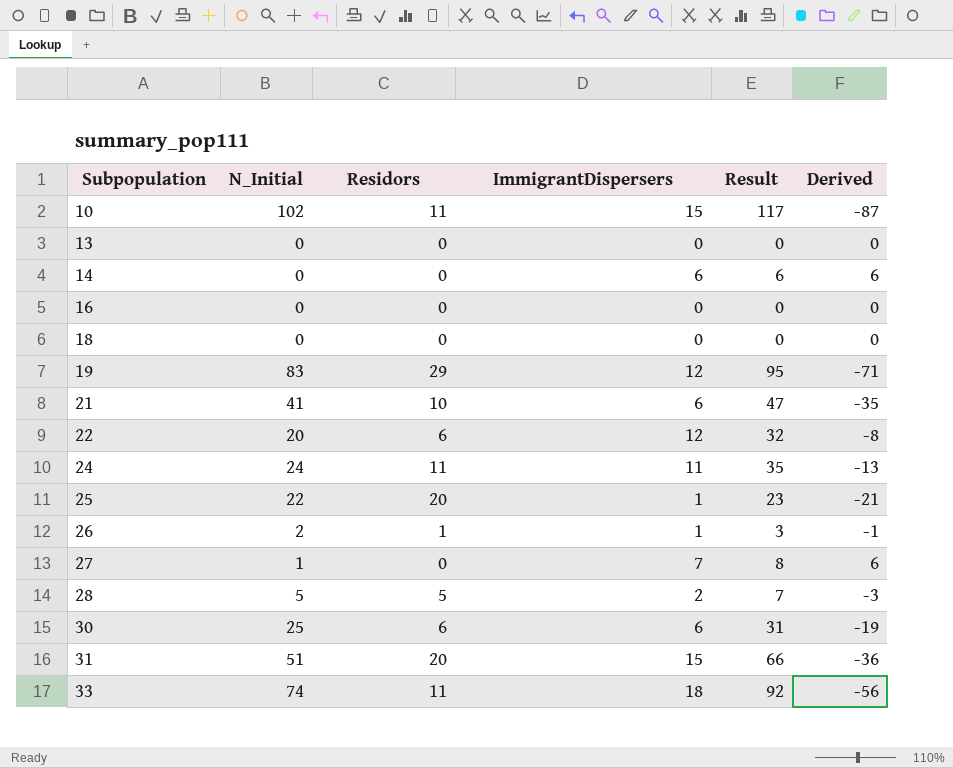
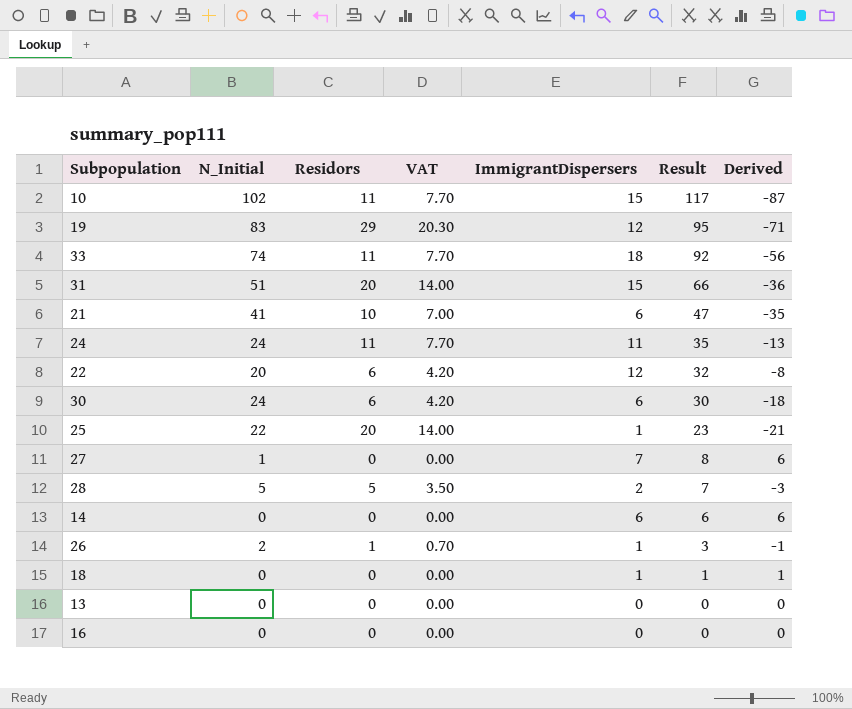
row order: Subpopulation ascending -> Result descending
column VAT | formula: none -> [Residors] * 0.7
30 | N_Initial: 25 -> 24
30 | Result: 31 -> 30
30 | Derived: -19 -> -18
18 | ImmigrantDispersers: 0 -> 1
18 | Result: 0 -> 1
18 | Derived: 0 -> 1

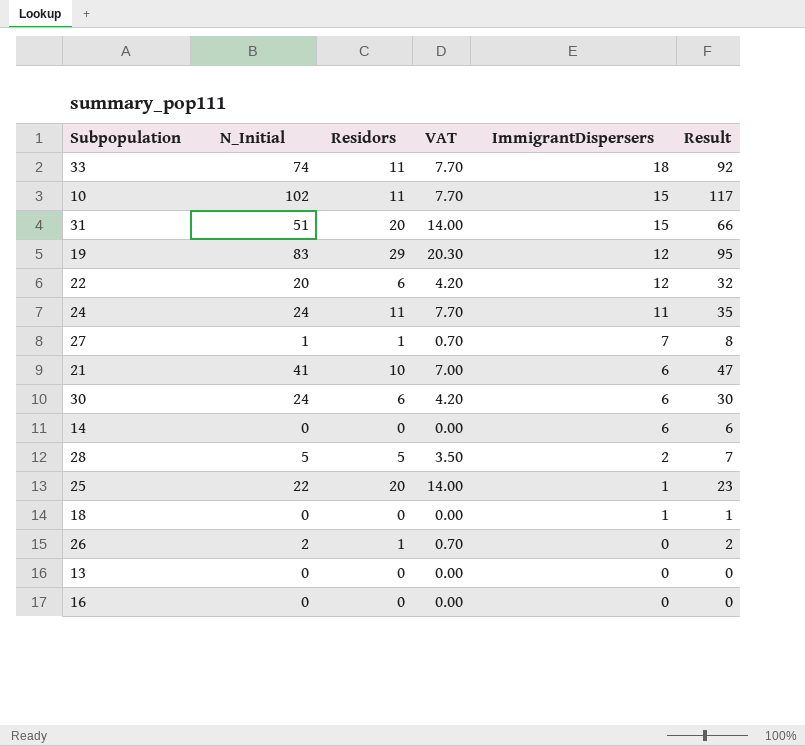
row order: Result descending -> ImmigrantDispersers descending
column Derived | formula: [ImmigrantDispersers] - [N_Initial] -> none
27 | Residors: 0 -> 1
27 | VAT: 0.00 -> 0.70
26 | ImmigrantDispersers: 1 -> 0
26 | Result: 3 -> 2

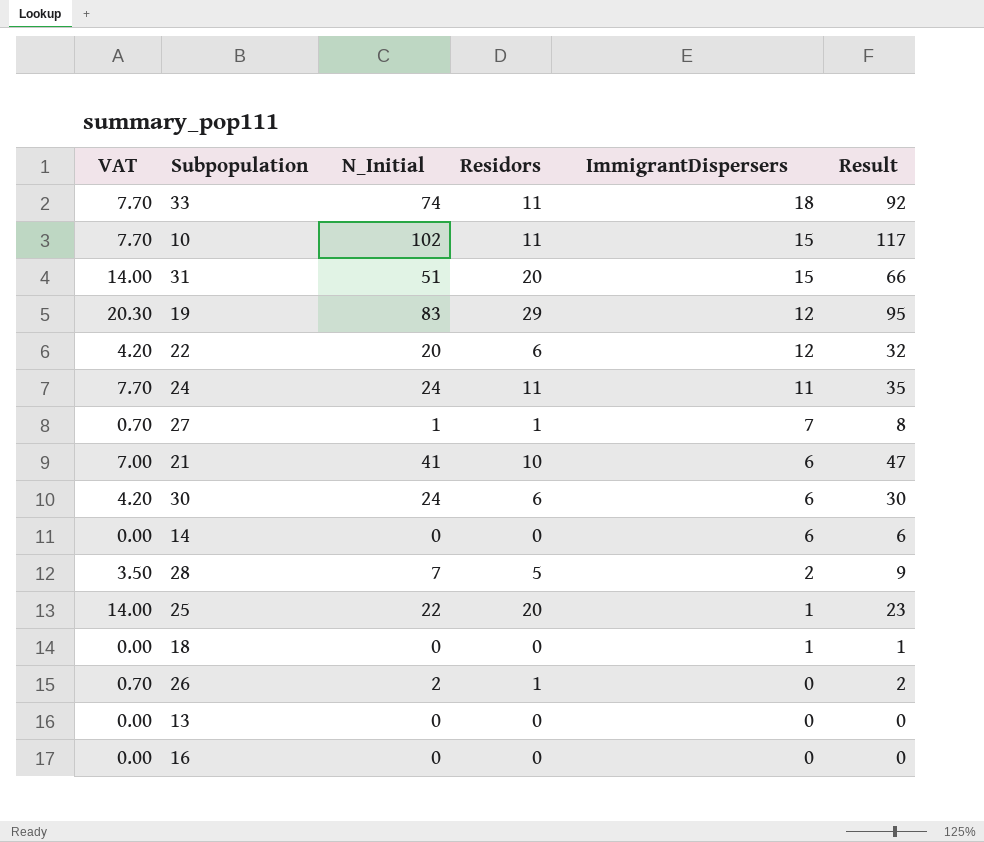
column VAT | position: 4 -> 1
28 | N_Initial: 5 -> 7
28 | Result: 7 -> 9

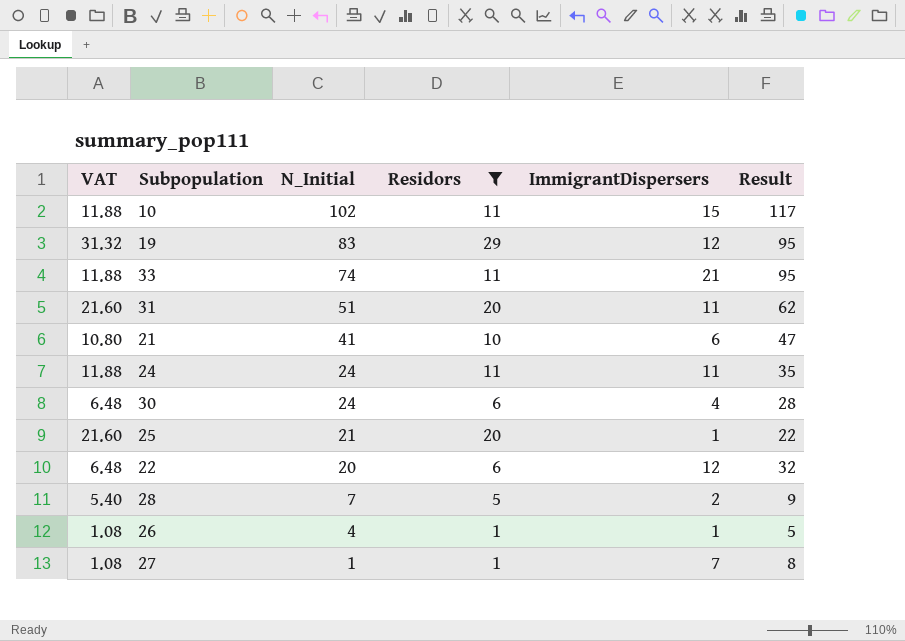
filter: none -> Residors != 0
row order: ImmigrantDispersers descending -> N_Initial descending
column VAT | formula: [Residors] * 0.7 -> [Residors] * 1.08
33 | ImmigrantDispersers: 18 -> 21
33 | Result: 92 -> 95
31 | ImmigrantDispersers: 15 -> 11
31 | Result: 66 -> 62
30 | ImmigrantDispersers: 6 -> 4
30 | Result: 30 -> 28
25 | N_Initial: 22 -> 21
25 | Result: 23 -> 22
26 | N_Initial: 2 -> 4
26 | ImmigrantDispersers: 0 -> 1
26 | Result: 2 -> 5

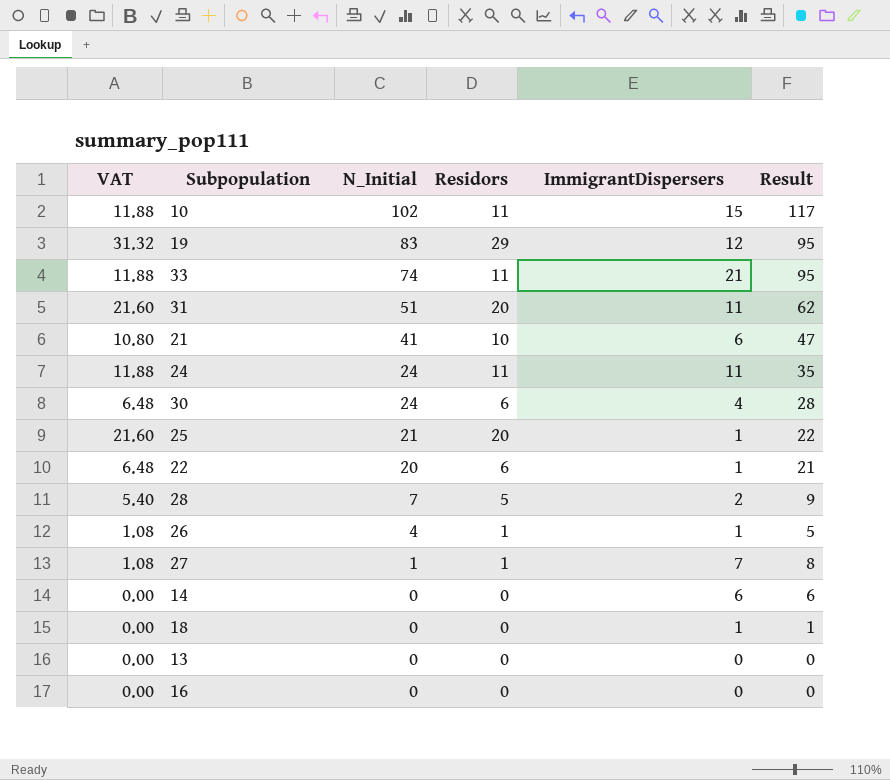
filter: Residors != 0 -> none
22 | ImmigrantDispersers: 12 -> 1
22 | Result: 32 -> 21

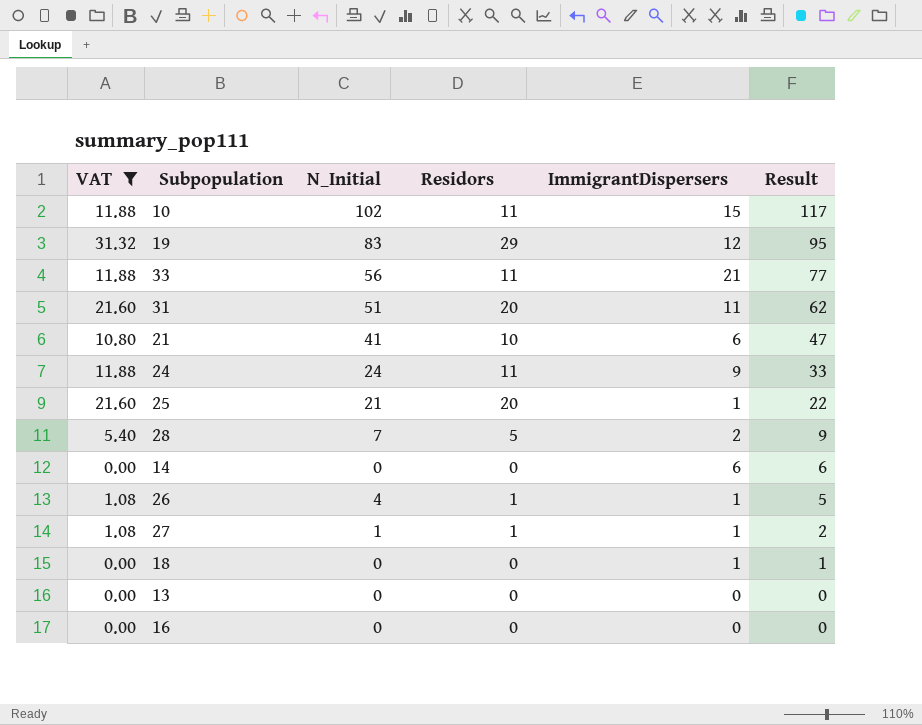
filter: none -> VAT != 6.48
row order: N_Initial descending -> Result descending
33 | N_Initial: 74 -> 56
33 | Result: 95 -> 77
24 | ImmigrantDispersers: 11 -> 9
24 | Result: 35 -> 33
27 | ImmigrantDispersers: 7 -> 1
27 | Result: 8 -> 2

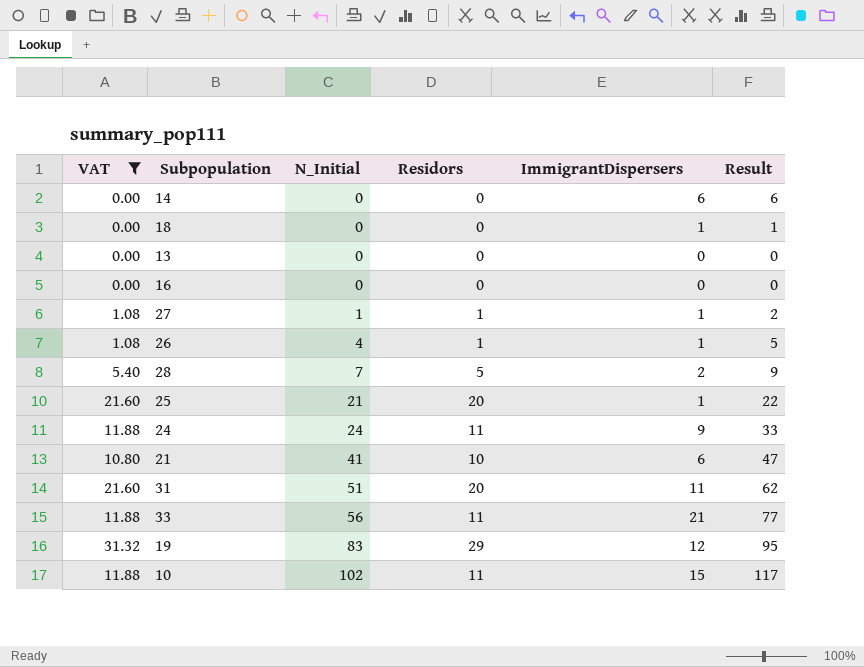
row order: Result descending -> N_Initial ascending

